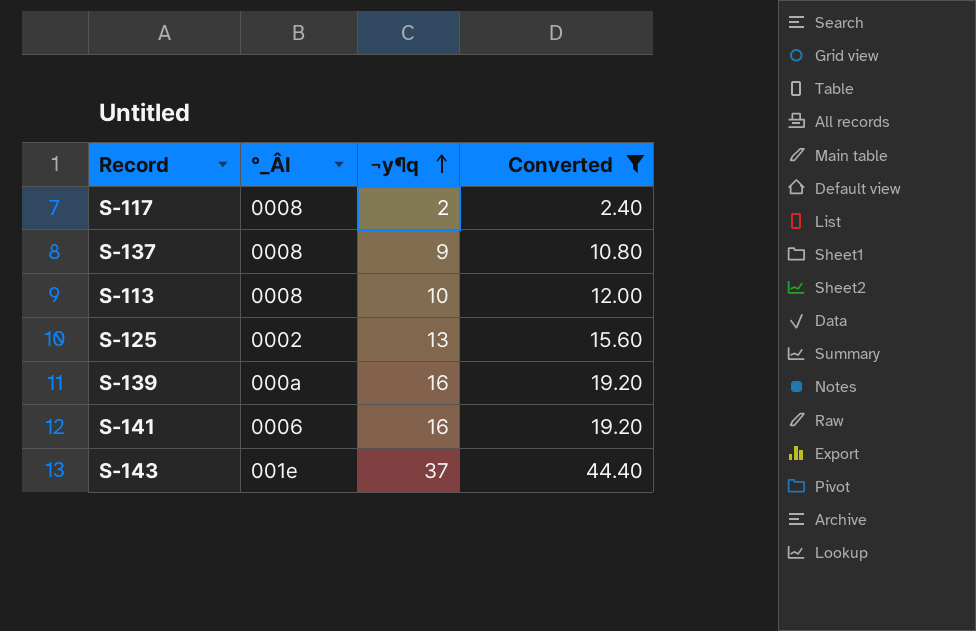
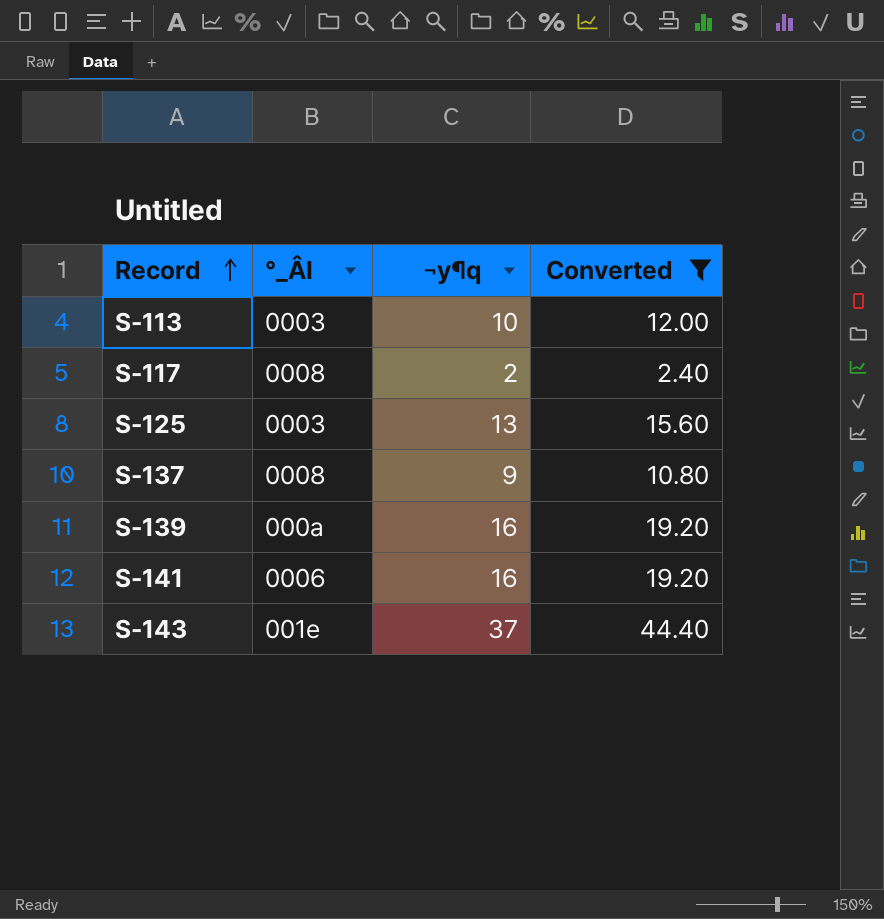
row order: ¬y¶q ascending -> Record ascending
S-113 | °_ÂI: 0008 -> 0003
S-125 | °_ÂI: 0002 -> 0003

